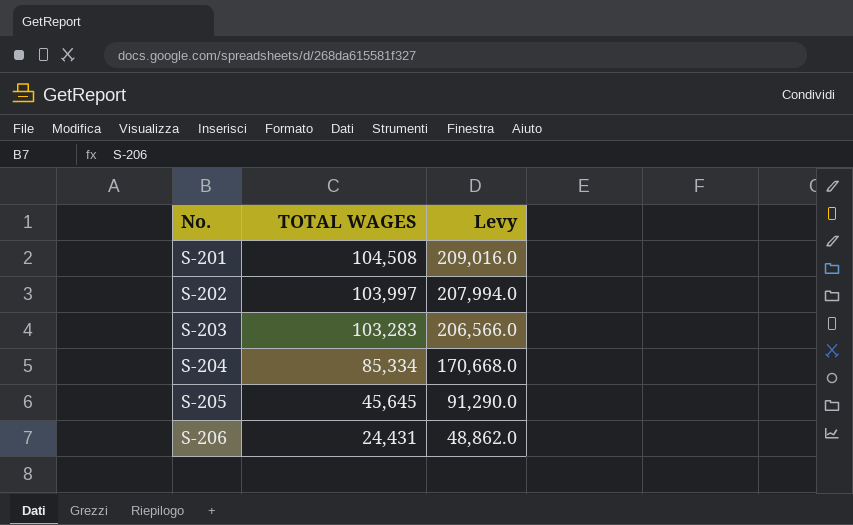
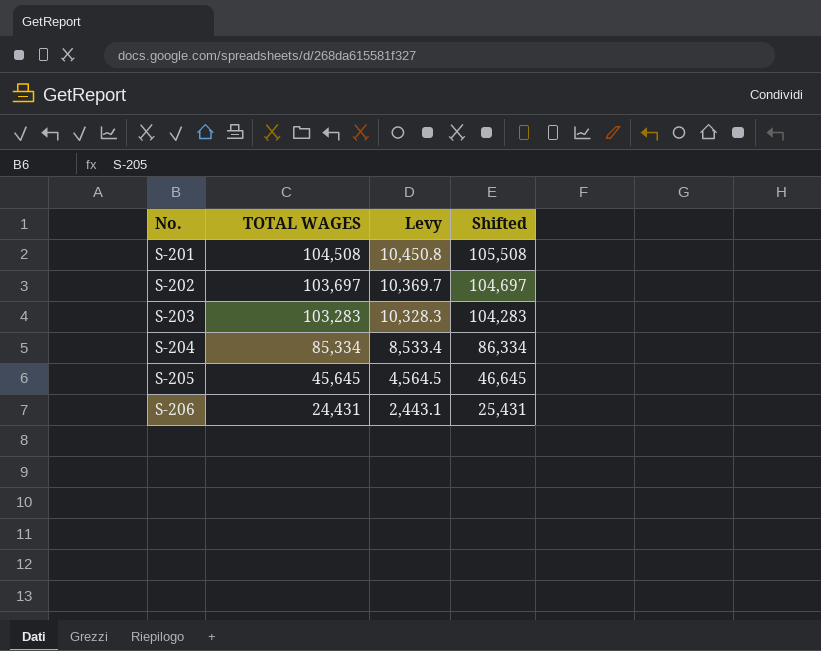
column Levy | formula: [TOTAL WAGES] * 2 -> [TOTAL WAGES] * 0.1
column Shifted | formula: none -> [TOTAL WAGES] + 1000
S-202 | TOTAL WAGES: 103,997 -> 103,697

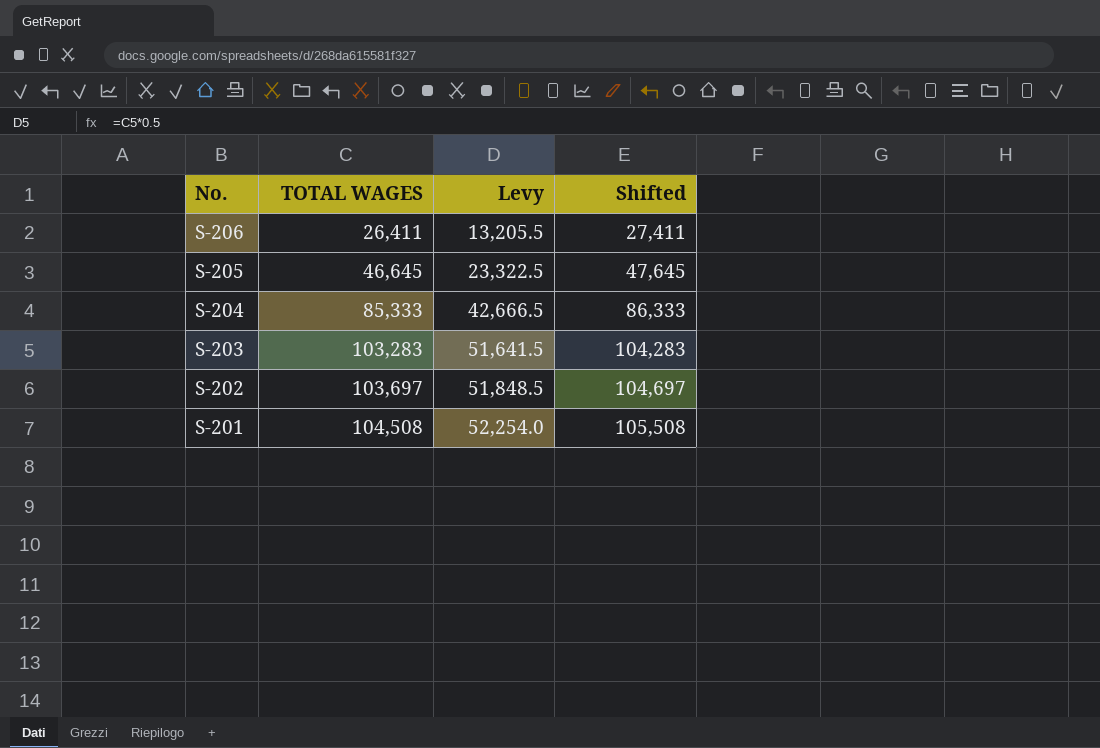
row order: No. ascending -> No. descending
column Levy | formula: [TOTAL WAGES] * 0.1 -> [TOTAL WAGES] * 0.5
S-206 | TOTAL WAGES: 24,431 -> 26,411
S-206 | Shifted: 25,431 -> 27,411
S-205 | TOTAL WAGES: 45,645 -> 46,645
S-205 | Shifted: 46,645 -> 47,645
S-204 | TOTAL WAGES: 85,334 -> 85,333
S-204 | Shifted: 86,334 -> 86,333

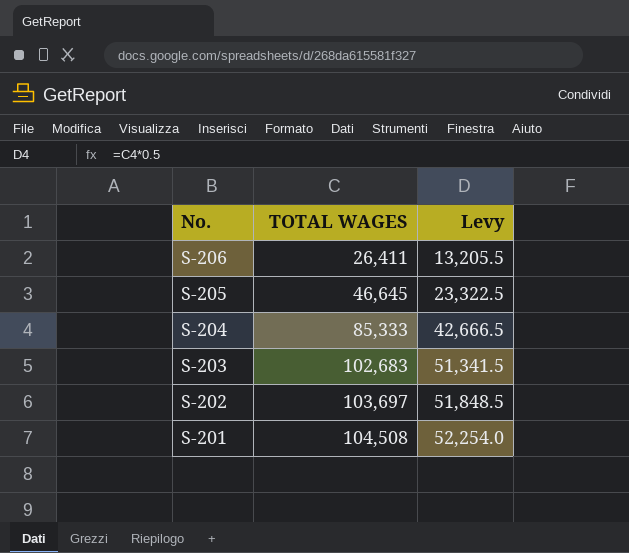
column Shifted | formula: [TOTAL WAGES] + 1000 -> none
S-203 | TOTAL WAGES: 103,283 -> 102,683
S-203 | Levy: 51,641.5 -> 51,341.5

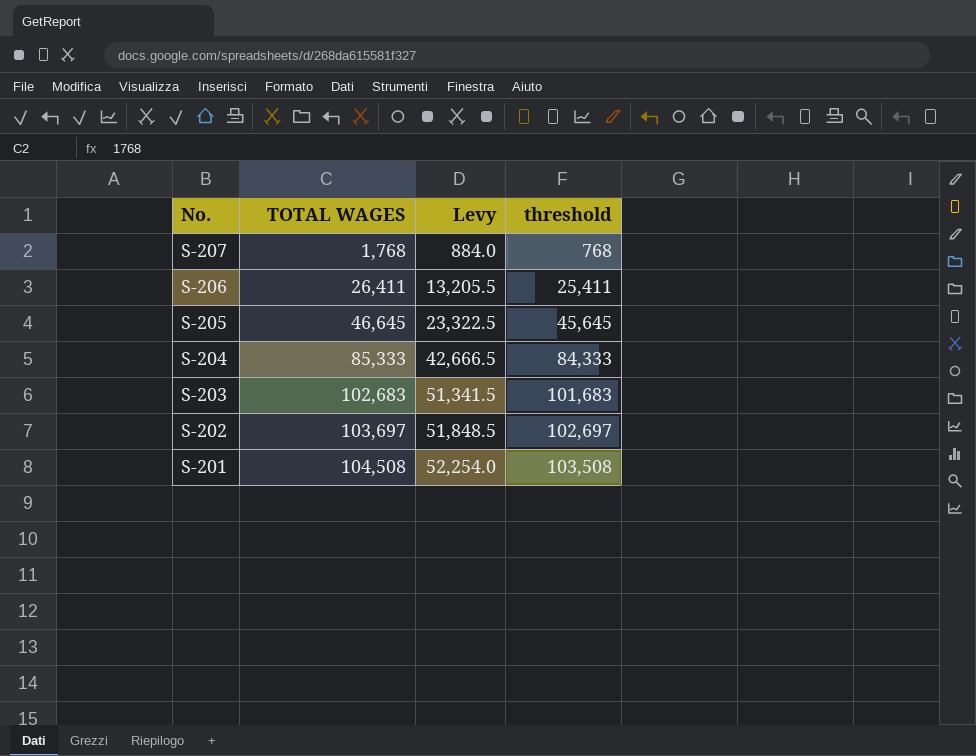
column threshold | formula: none -> [TOTAL WAGES] - 1000
row S-207: none -> 1,768 | 884.0 | 768

